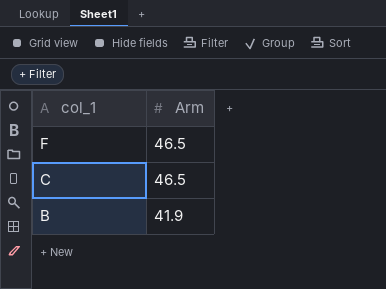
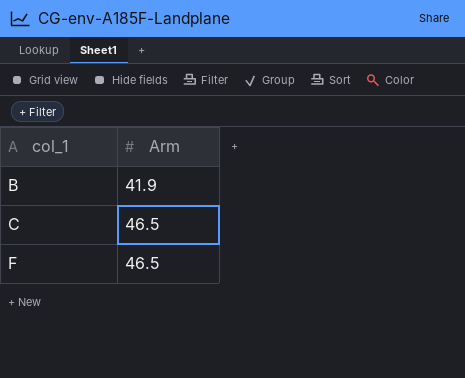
row order: col_1 descending -> col_1 ascending

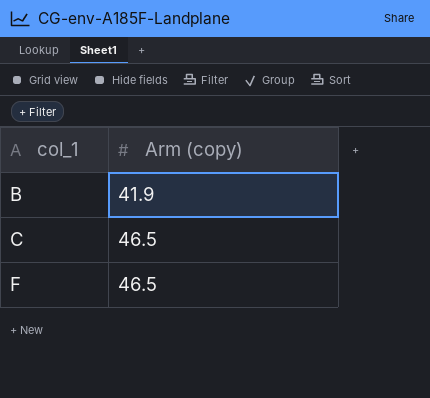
column name: Arm -> Arm (copy)

